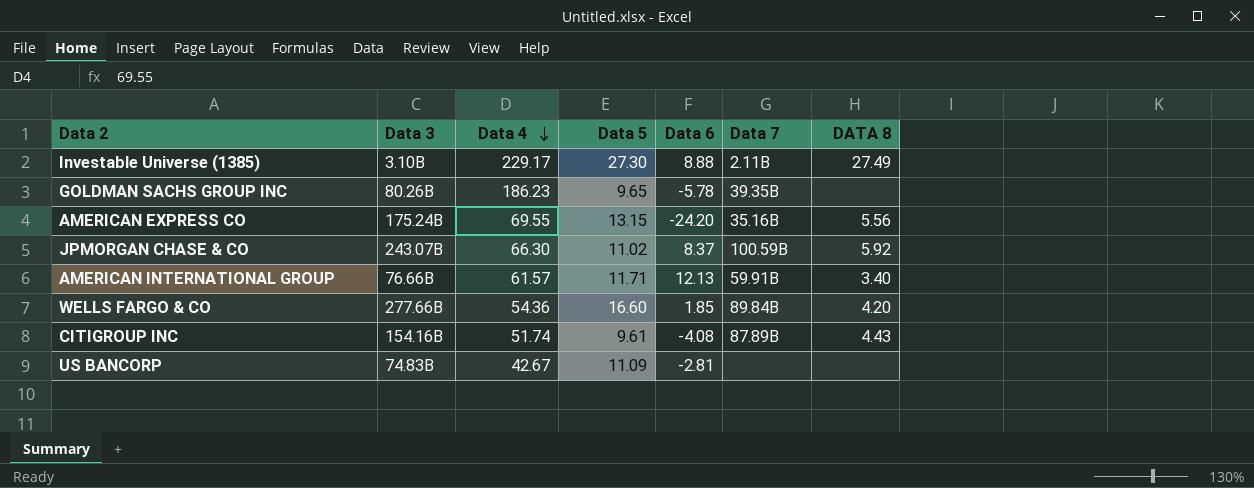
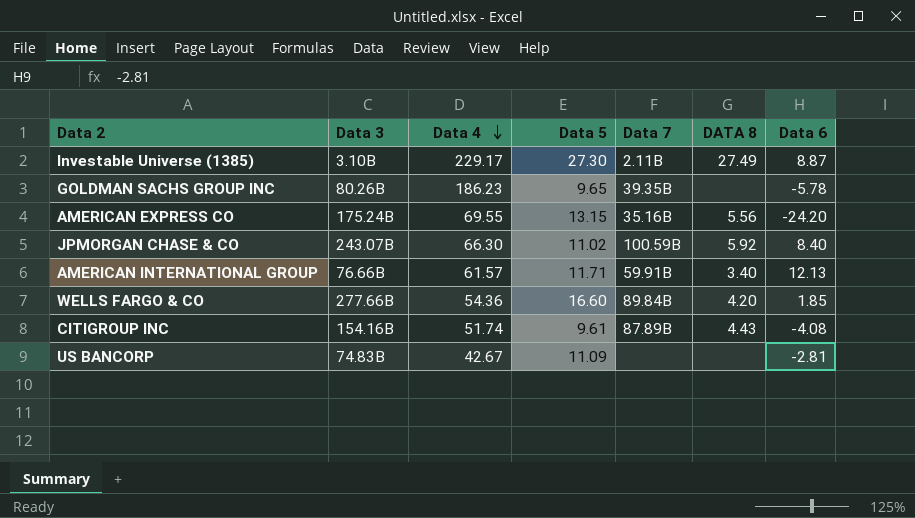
column Data 6 | position: 5 -> 7
Investable Universe (1385) | Data 6: 8.88 -> 8.87
JPMORGAN CHASE & CO | Data 6: 8.37 -> 8.40

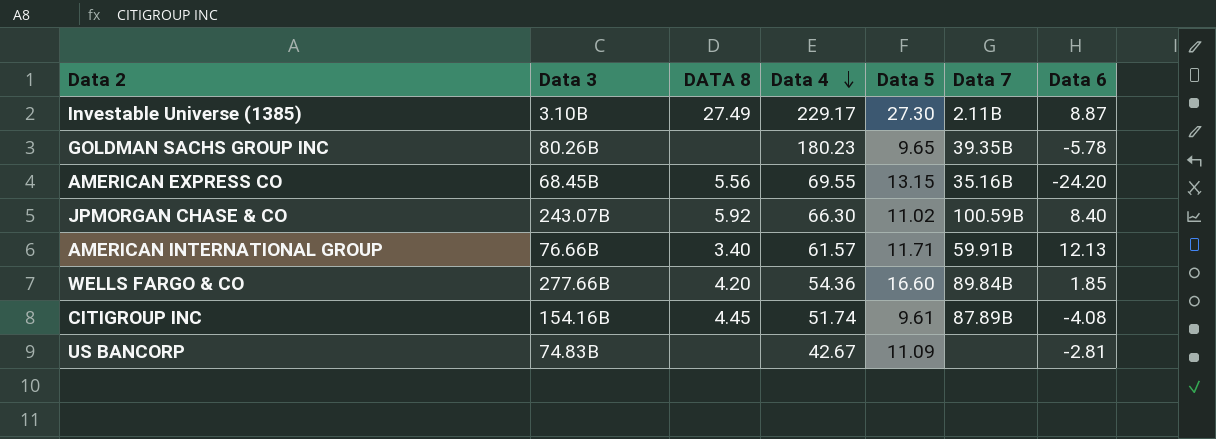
column DATA 8 | position: 6 -> 3
GOLDMAN SACHS GROUP INC | Data 4: 186.23 -> 180.23
AMERICAN EXPRESS CO | Data 3: 175.24B -> 68.45B
CITIGROUP INC | DATA 8: 4.43 -> 4.45

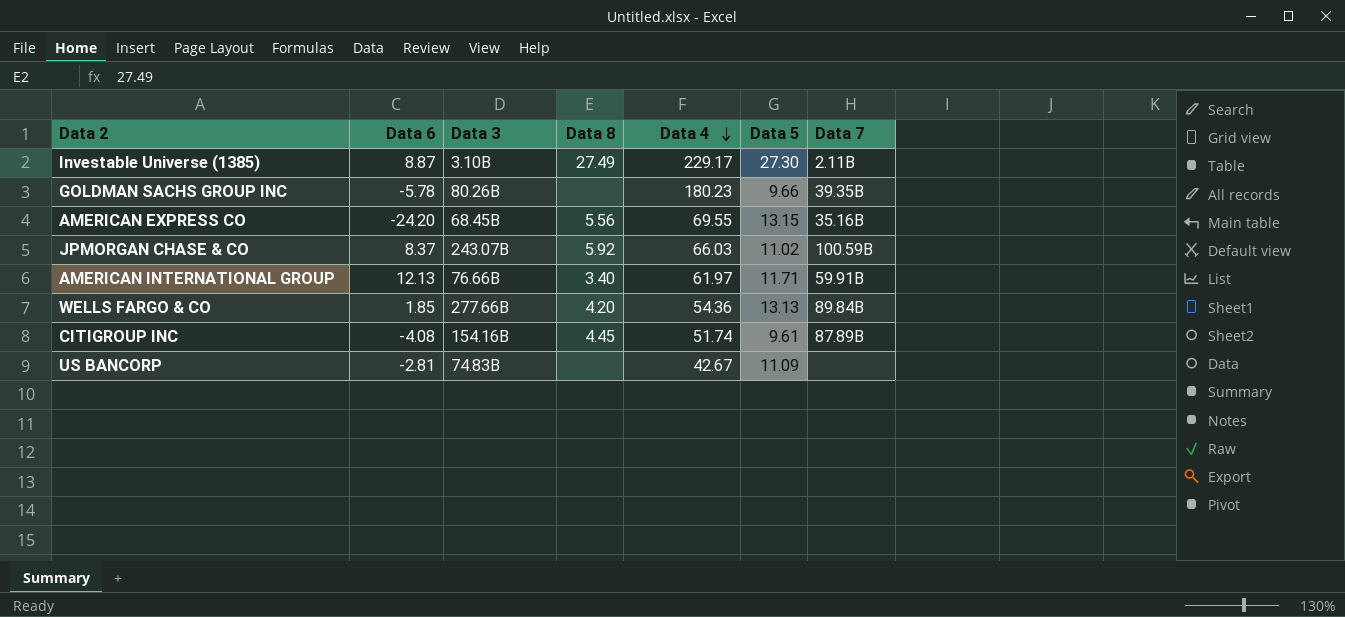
column Data 6 | position: 7 -> 2
column name: DATA 8 -> Data 8
GOLDMAN SACHS GROUP INC | Data 5: 9.65 -> 9.66
JPMORGAN CHASE & CO | Data 6: 8.40 -> 8.37
JPMORGAN CHASE & CO | Data 4: 66.30 -> 66.03
AMERICAN INTERNATIONAL GROUP | Data 4: 61.57 -> 61.97
WELLS FARGO & CO | Data 5: 16.60 -> 13.13

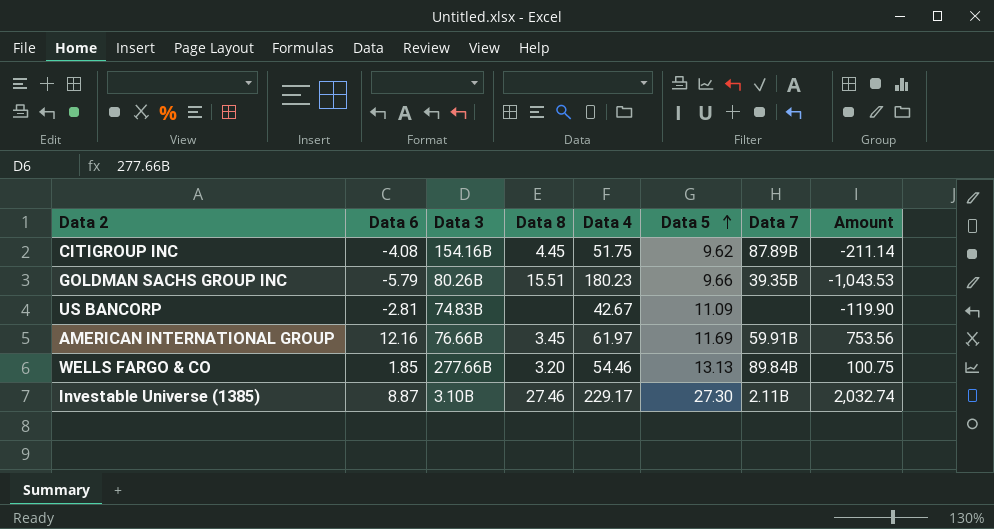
row order: Data 4 descending -> Data 5 ascending
column Amount | formula: none -> [Data 6] * [Data 4]
row AMERICAN EXPRESS CO: -24.20 | 68.45B | 5.56 | 69.55 | 13.15 | 35.16B -> none
row JPMORGAN CHASE & CO: 8.37 | 243.07B | 5.92 | 66.03 | 11.02 | 100.59B -> none
CITIGROUP INC | Data 4: 51.74 -> 51.75
CITIGROUP INC | Data 5: 9.61 -> 9.62
GOLDMAN SACHS GROUP INC | Data 6: -5.78 -> -5.79
GOLDMAN SACHS GROUP INC | Data 8: none -> 15.51
AMERICAN INTERNATIONAL GROUP | Data 6: 12.13 -> 12.16
AMERICAN INTERNATIONAL GROUP | Data 8: 3.40 -> 3.45
AMERICAN INTERNATIONAL GROUP | Data 5: 11.71 -> 11.69
WELLS FARGO & CO | Data 8: 4.20 -> 3.20
WELLS FARGO & CO | Data 4: 54.36 -> 54.46
Investable Universe (1385) | Data 8: 27.49 -> 27.46

